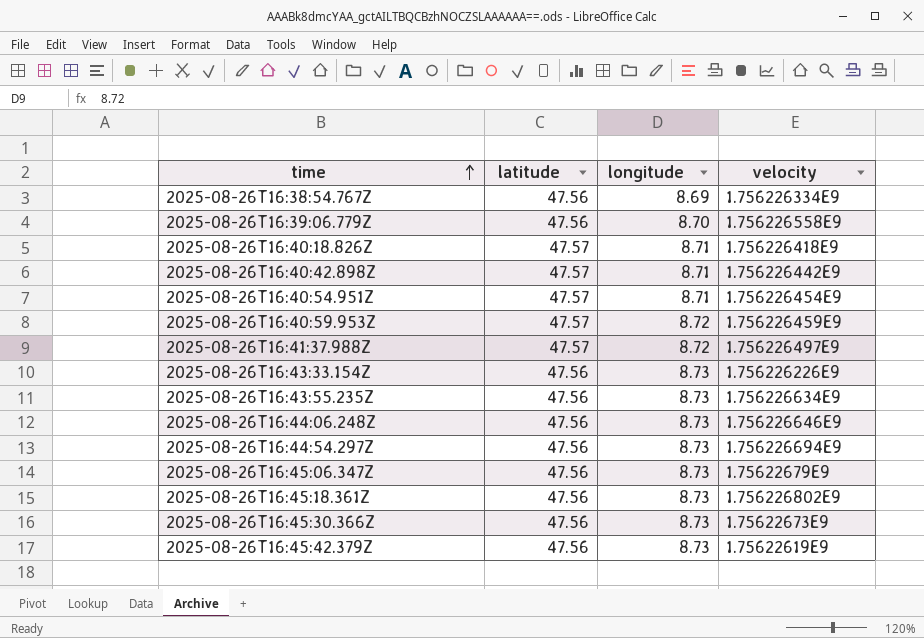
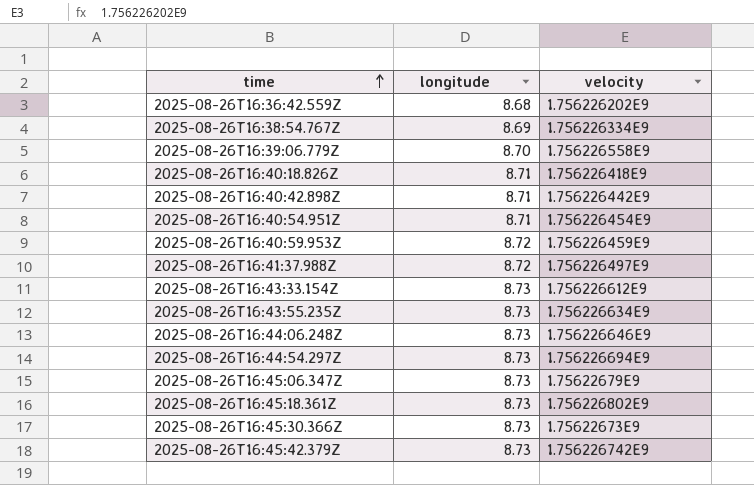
column latitude | position: 2 -> none
row 2025-08-26T16:36:42.559Z: none -> 8.68 | 1.756226202E9
2025-08-26T16:43:33.154Z | velocity: 1.756226226E9 -> 1.756226612E9
2025-08-26T16:45:42.379Z | velocity: 1.75622619E9 -> 1.756226742E9

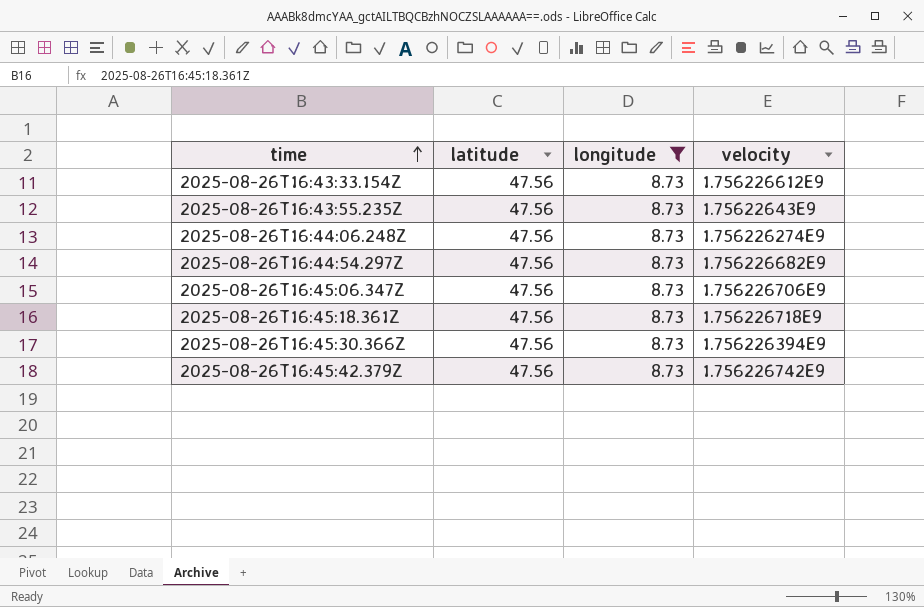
filter: none -> longitude = 8.73
column latitude | position: none -> 2
2025-08-26T16:43:55.235Z | velocity: 1.756226634E9 -> 1.75622643E9
2025-08-26T16:44:06.248Z | velocity: 1.756226646E9 -> 1.756226274E9
2025-08-26T16:44:54.297Z | velocity: 1.756226694E9 -> 1.756226682E9
2025-08-26T16:45:06.347Z | velocity: 1.75622679E9 -> 1.756226706E9
2025-08-26T16:45:18.361Z | velocity: 1.756226802E9 -> 1.756226718E9
2025-08-26T16:45:30.366Z | velocity: 1.75622673E9 -> 1.756226394E9

